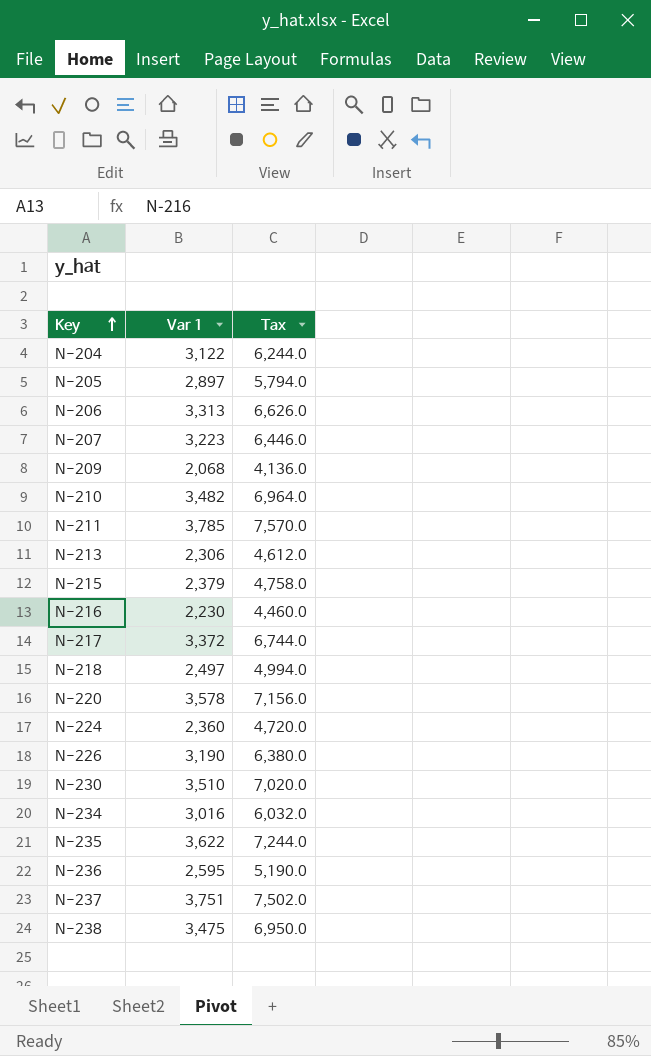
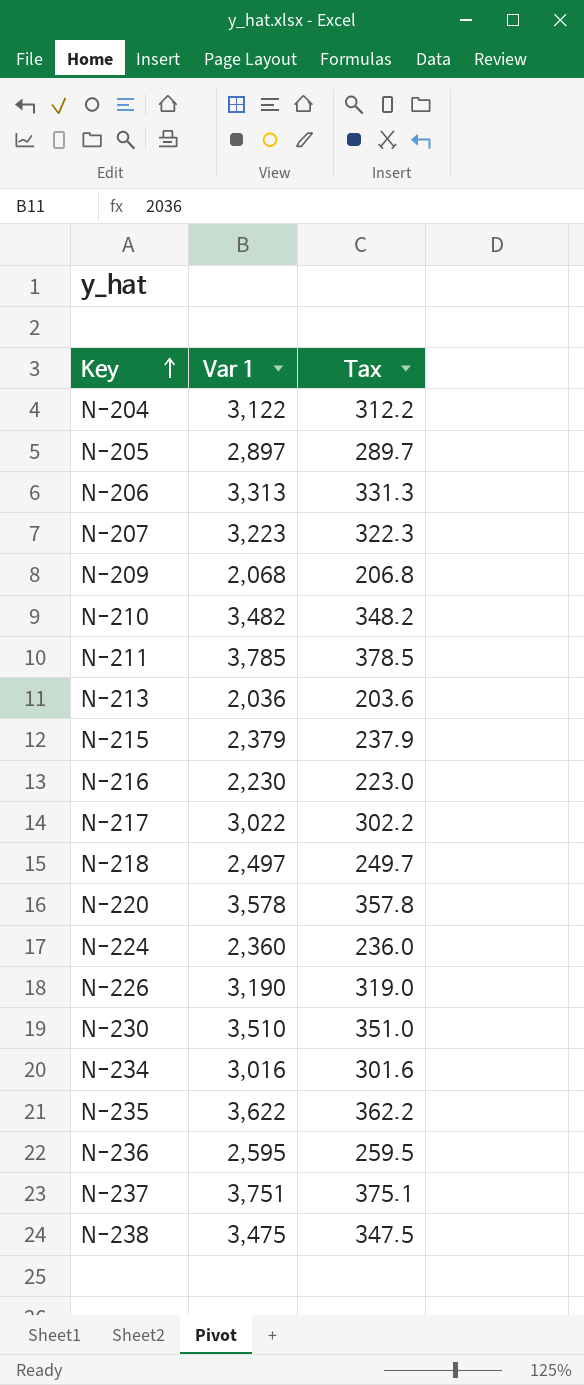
column Tax | formula: [Var 1] * 2 -> [Var 1] * 0.1
N-213 | Var 1: 2,306 -> 2,036
N-217 | Var 1: 3,372 -> 3,022

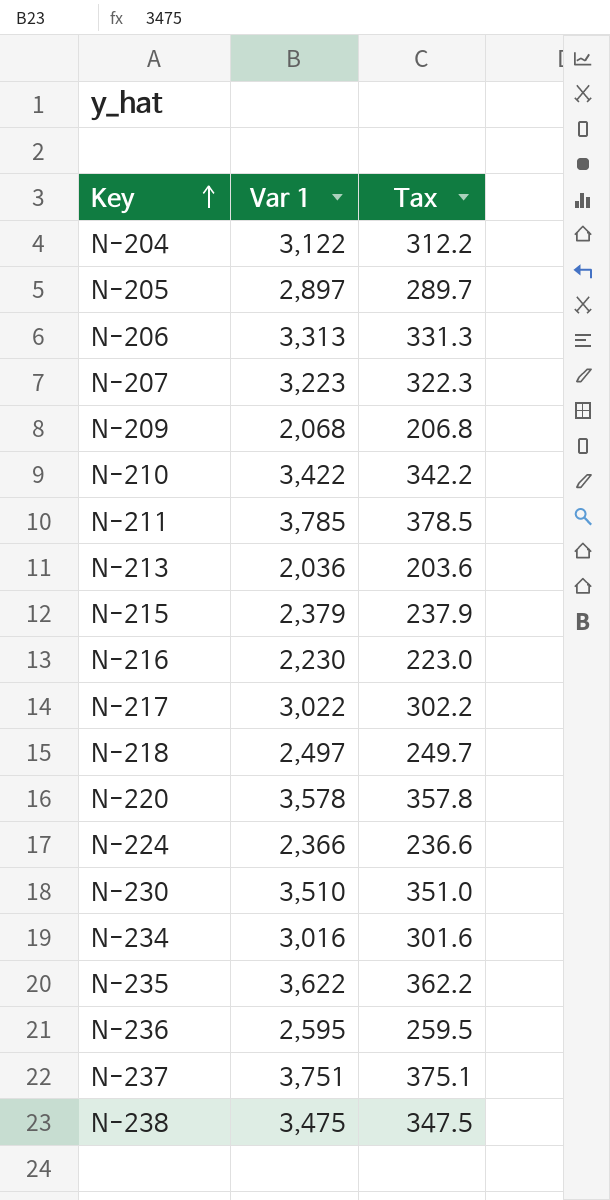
row N-226: 3,190 | 319.0 -> none
N-210 | Var 1: 3,482 -> 3,422
N-210 | Tax: 348.2 -> 342.2
N-224 | Var 1: 2,360 -> 2,366
N-224 | Tax: 236.0 -> 236.6

